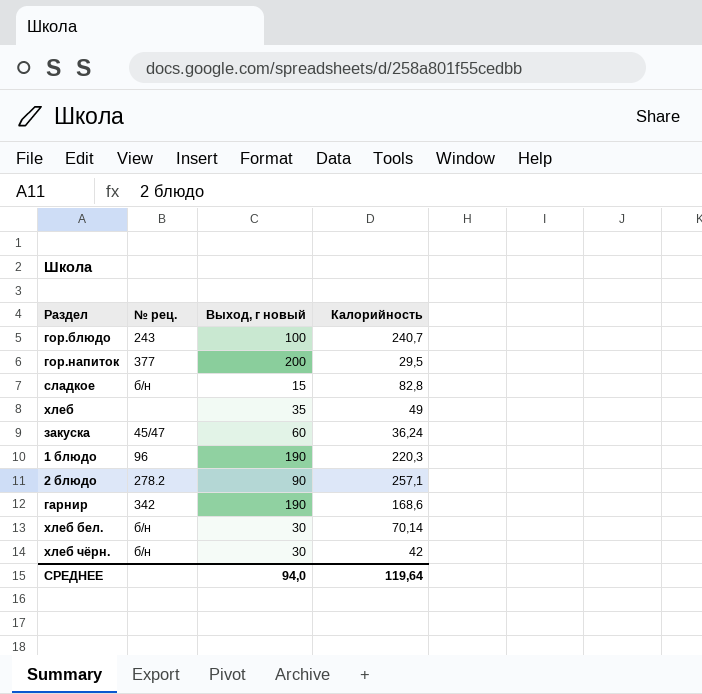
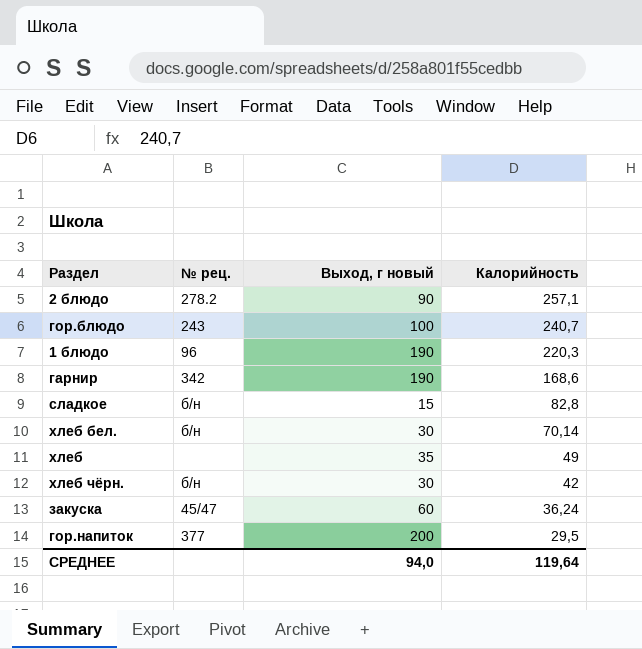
row order: none -> Калорийность descending

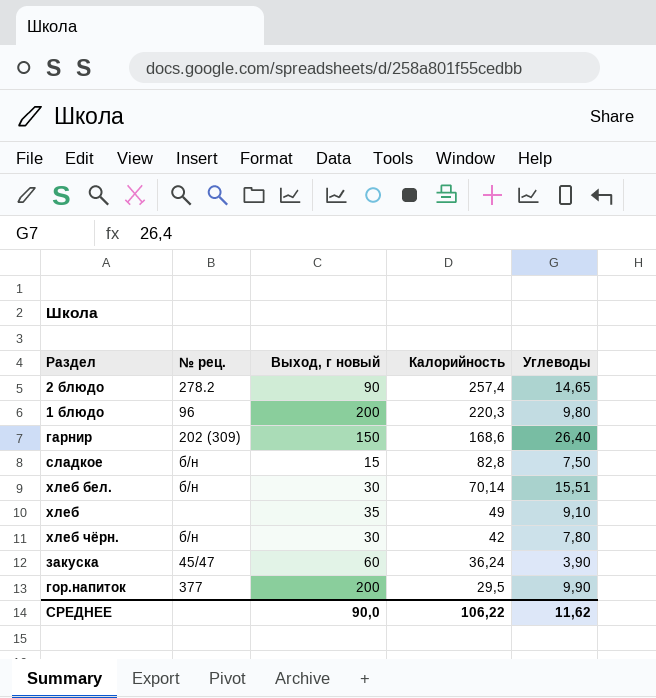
column Углеводы | position: none -> 5
row гор.блюдо: 243 | 100 | 240,7 -> none
2 блюдо | Калорийность: 257,1 -> 257,4
1 блюдо | Выход, г новый: 190 -> 200
гарнир | № рец.: 342 -> 202 (309)
гарнир | Выход, г новый: 190 -> 150
СРЕДНЕЕ | Выход, г новый: 94,0 -> 90,0
СРЕДНЕЕ | Калорийность: 119,64 -> 106,22

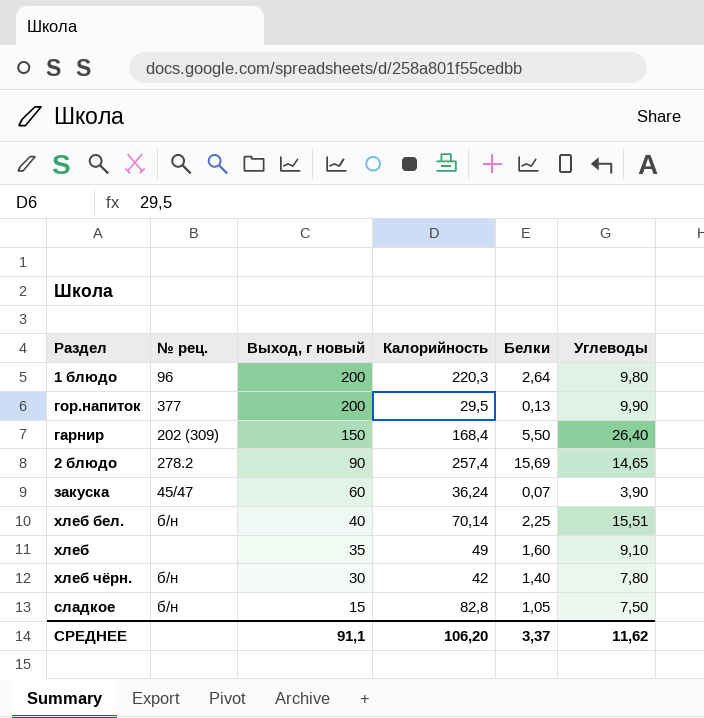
row order: Калорийность descending -> Выход, г новый descending
column Белки | position: none -> 5
гарнир | Калорийность: 168,6 -> 168,4
хлеб бел. | Выход, г новый: 30 -> 40
СРЕДНЕЕ | Выход, г новый: 90,0 -> 91,1
СРЕДНЕЕ | Калорийность: 106,22 -> 106,20

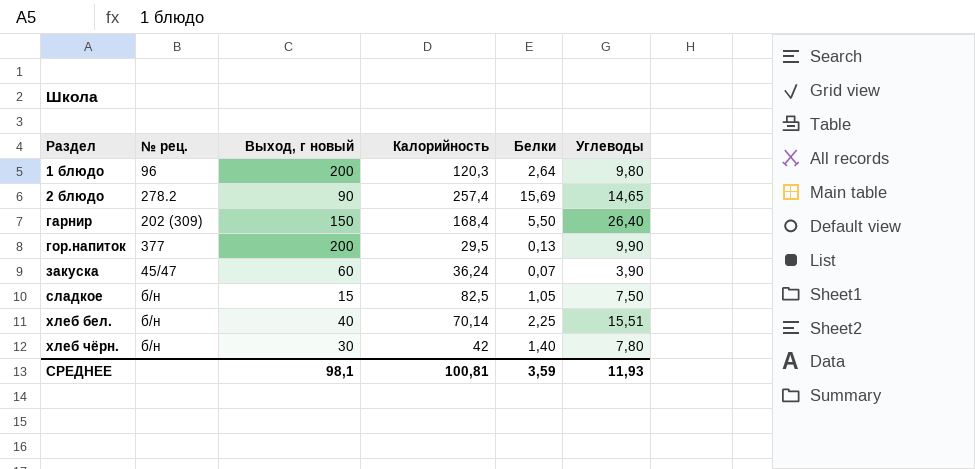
row order: Выход, г новый descending -> Раздел ascending
row хлеб: none | 35 | 49 | 1,60 | 9,10 -> none
1 блюдо | Калорийность: 220,3 -> 120,3
сладкое | Калорийность: 82,8 -> 82,5
СРЕДНЕЕ | Выход, г новый: 91,1 -> 98,1
СРЕДНЕЕ | Калорийность: 106,20 -> 100,81
СРЕДНЕЕ | Белки: 3,37 -> 3,59
СРЕДНЕЕ | Углеводы: 11,62 -> 11,93

